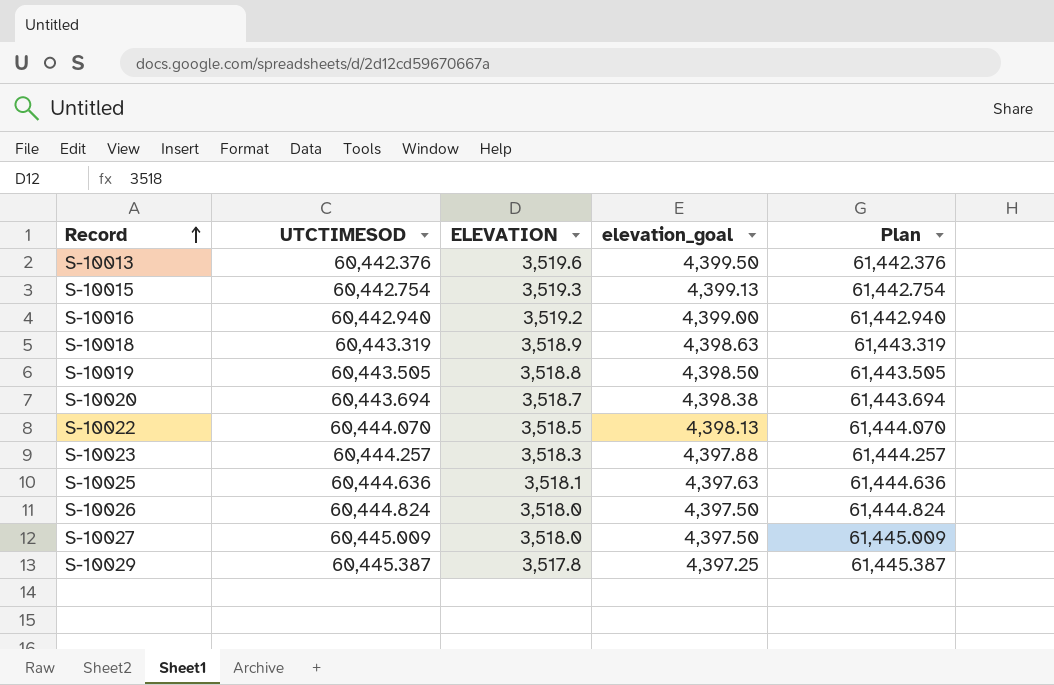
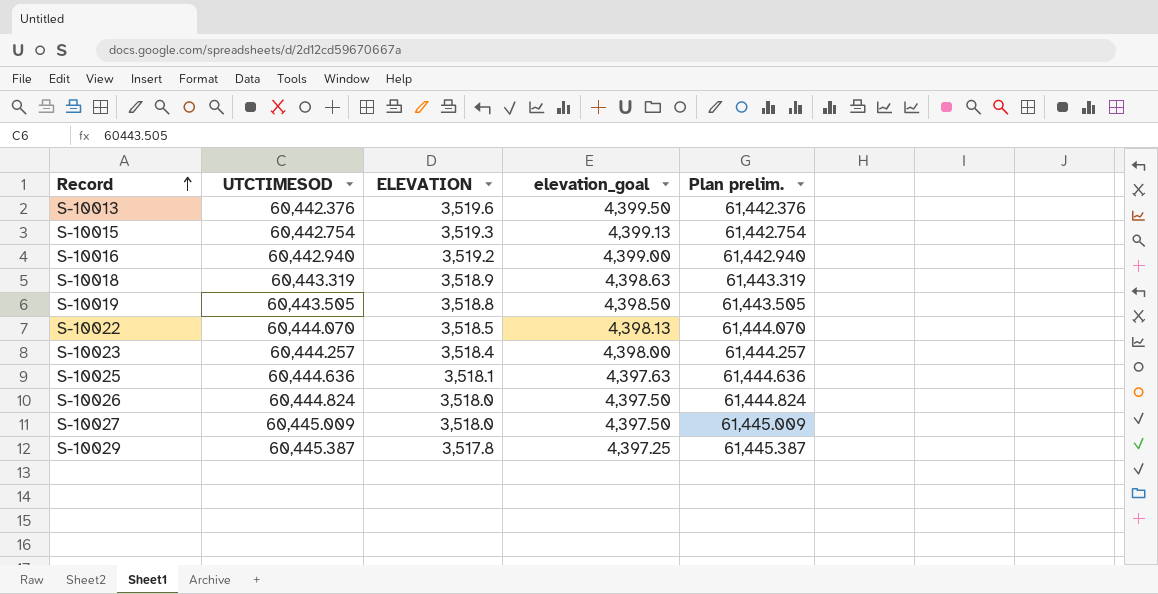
column name: Plan -> Plan prelim.
row S-10020: 60,443.694 | 3,518.7 | 4,398.38 | 61,443.694 -> none
S-10023 | ELEVATION: 3,518.3 -> 3,518.4
S-10023 | elevation_goal: 4,397.88 -> 4,398.00

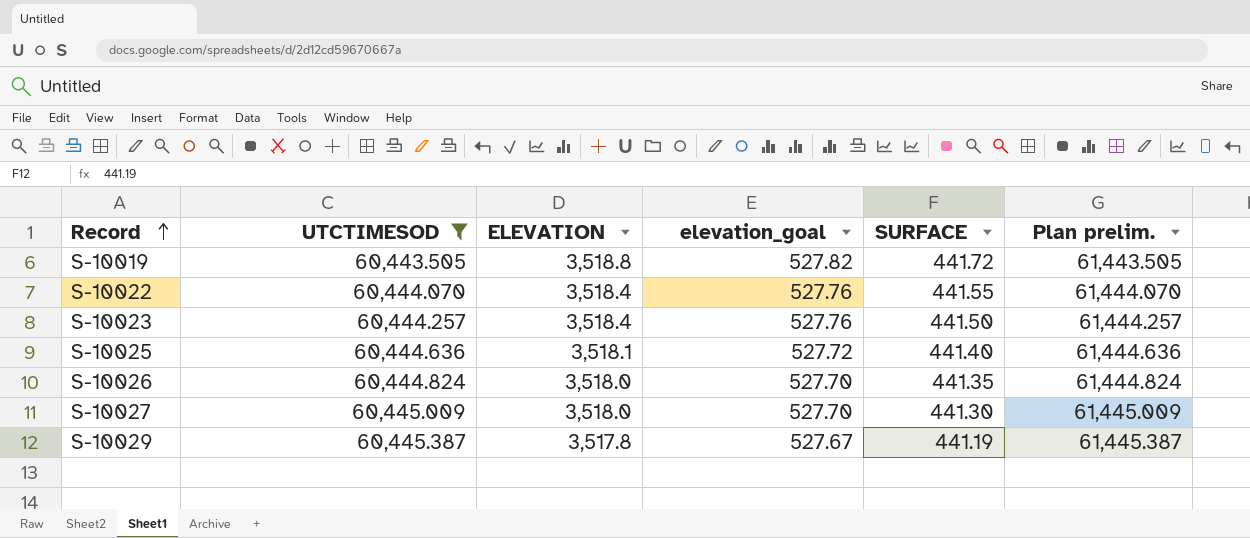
filter: none -> UTCTIMESOD >= 60,443.505
column elevation_goal | formula: [ELEVATION] * 1.25 -> [ELEVATION] * 0.15
column SURFACE | position: none -> 5
S-10022 | ELEVATION: 3,518.5 -> 3,518.4

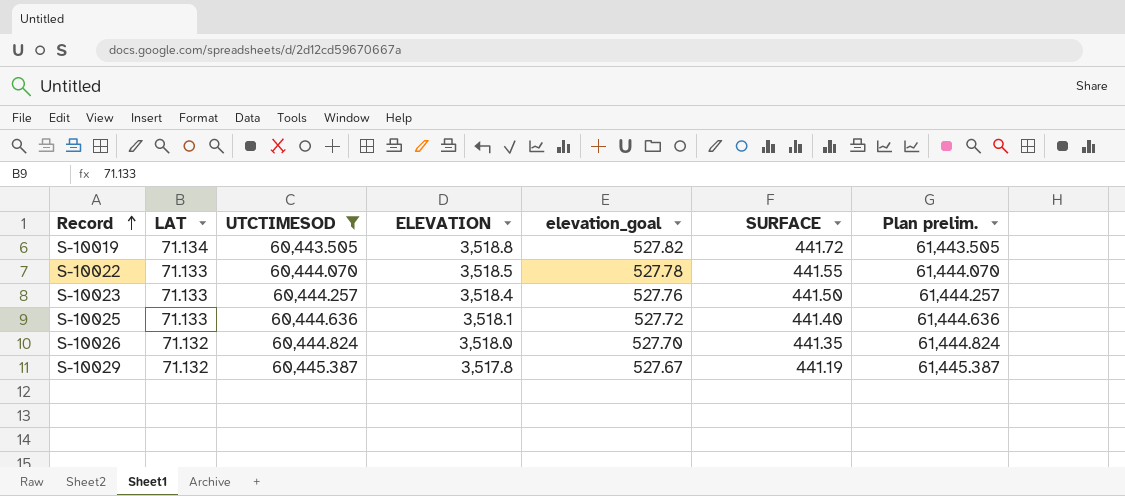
column LAT | position: none -> 2
row S-10027: 60,445.009 | 3,518.0 | 527.70 | 441.30 | 61,445.009 -> none
S-10022 | ELEVATION: 3,518.4 -> 3,518.5
S-10022 | elevation_goal: 527.76 -> 527.78

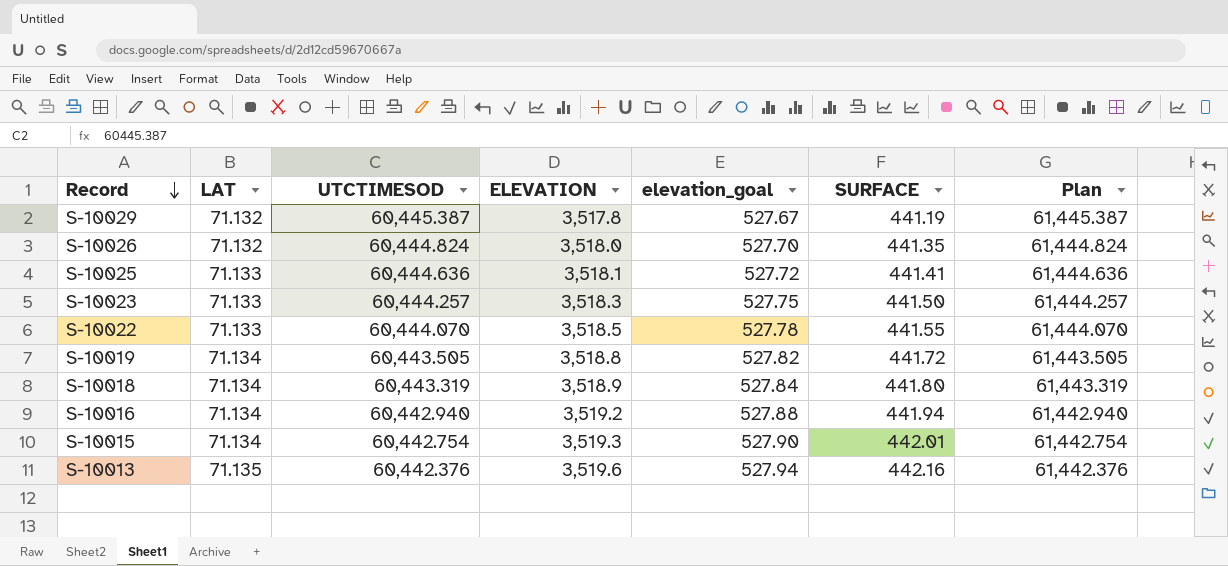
filter: UTCTIMESOD >= 60,443.505 -> none
row order: Record ascending -> Record descending
column name: Plan prelim. -> Plan
S-10025 | SURFACE: 441.40 -> 441.41
S-10023 | ELEVATION: 3,518.4 -> 3,518.3
S-10023 | elevation_goal: 527.76 -> 527.75

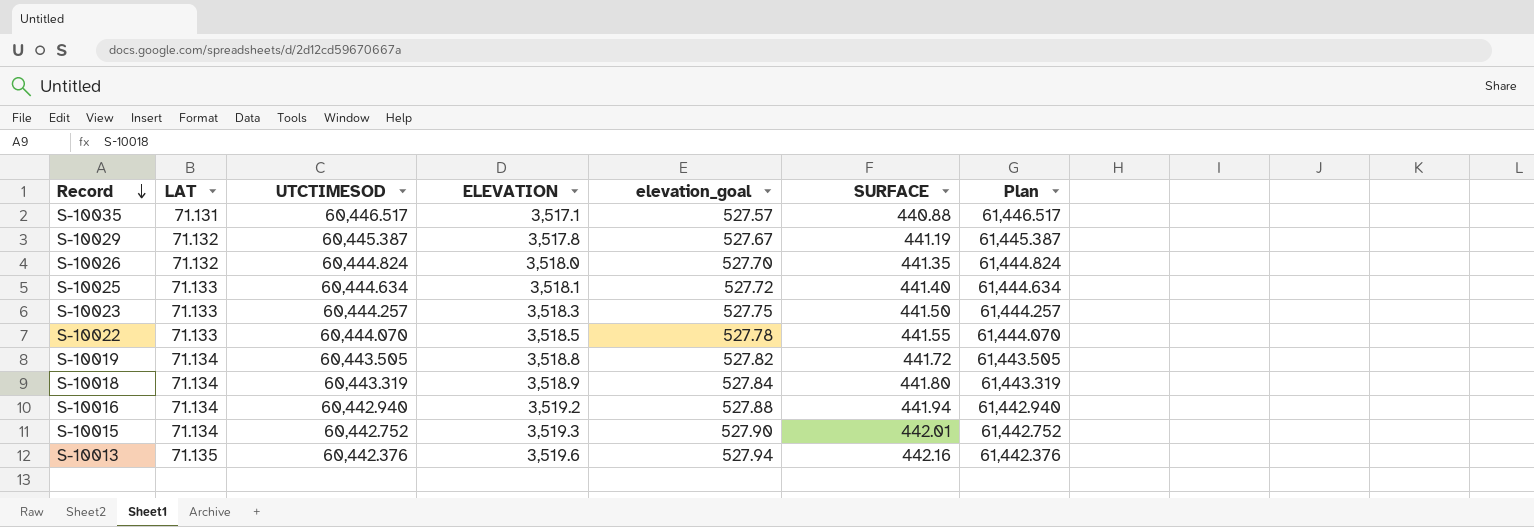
row S-10035: none -> 71.131 | 60,446.517 | 3,517.1 | 527.57 | 440.88 | 61,446.517
S-10025 | UTCTIMESOD: 60,444.636 -> 60,444.634
S-10025 | SURFACE: 441.41 -> 441.40
S-10025 | Plan: 61,444.636 -> 61,444.634
S-10015 | UTCTIMESOD: 60,442.754 -> 60,442.752
S-10015 | Plan: 61,442.754 -> 61,442.752

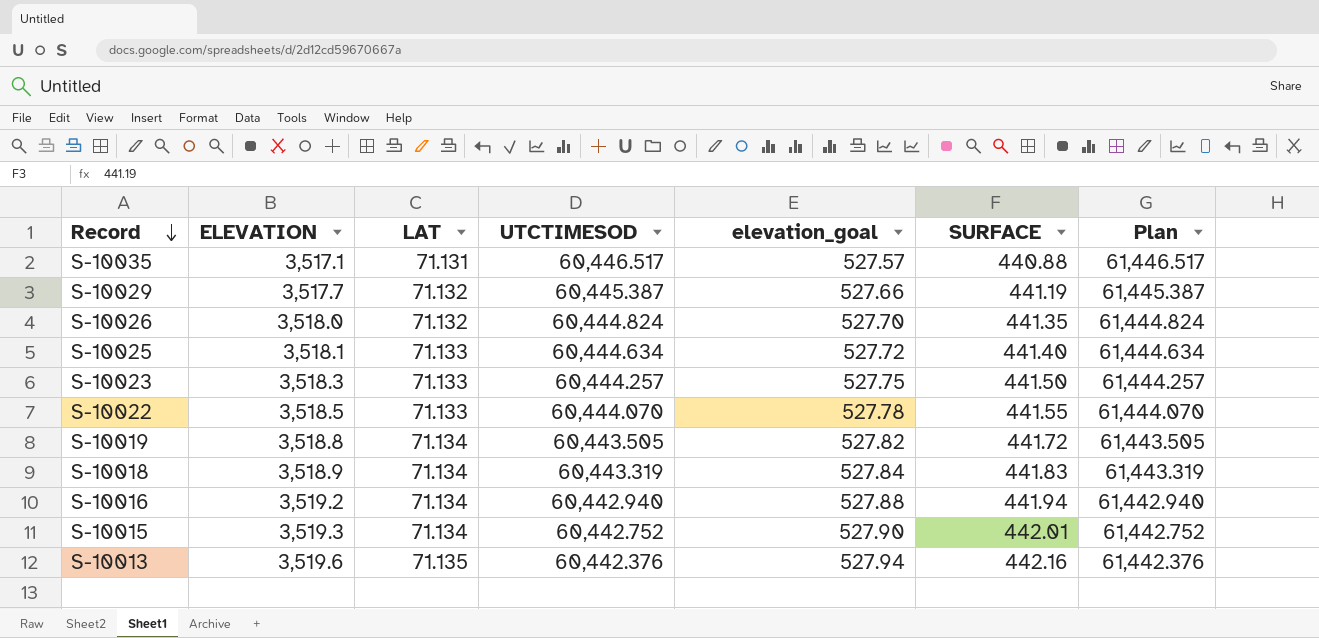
column ELEVATION | position: 4 -> 2
S-10029 | ELEVATION: 3,517.8 -> 3,517.7
S-10029 | elevation_goal: 527.67 -> 527.66
S-10018 | SURFACE: 441.80 -> 441.83

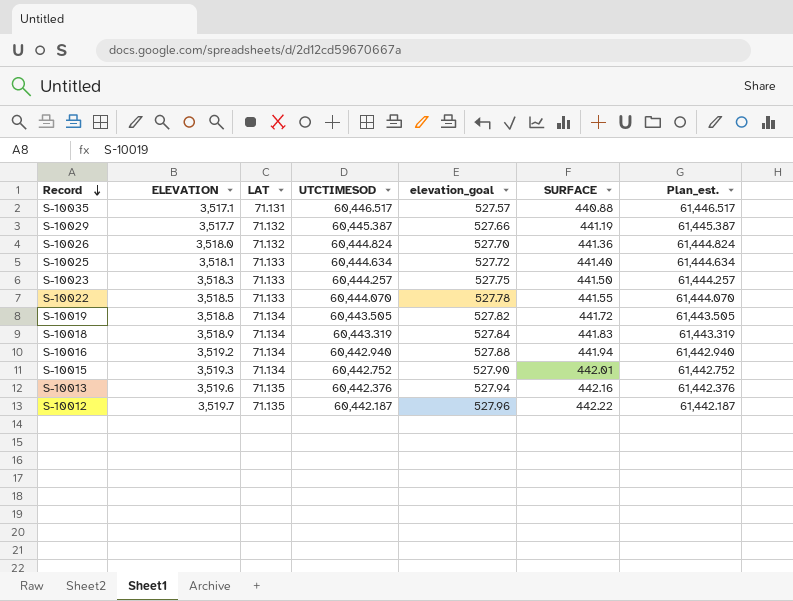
column name: Plan -> Plan_est.
S-10026 | SURFACE: 441.35 -> 441.36
row S-10012: none -> 3,519.7 | 71.135 | 60,442.187 | 527.96 | 442.22 | 61,442.187

